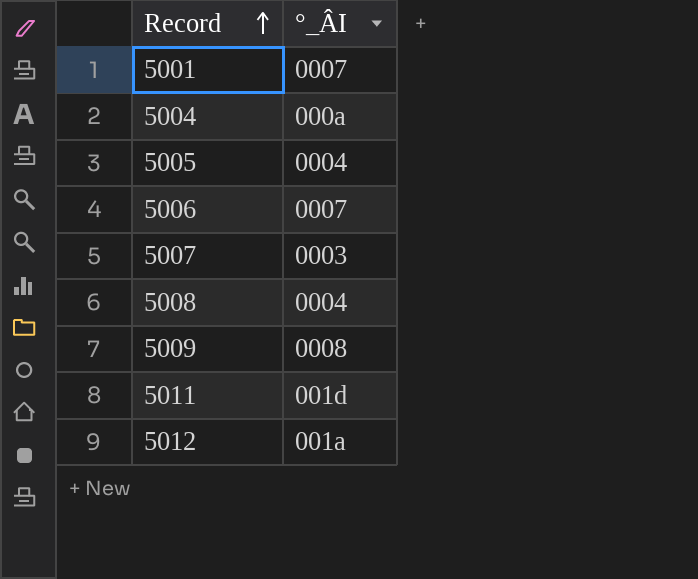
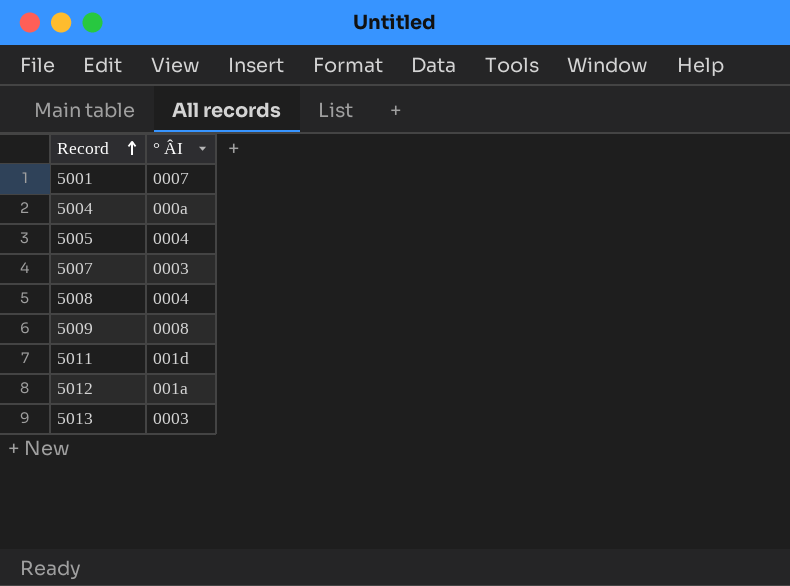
column name: °_ÂI -> ° ÂI
row 5006: 0007 -> none
row 5013: none -> 0003

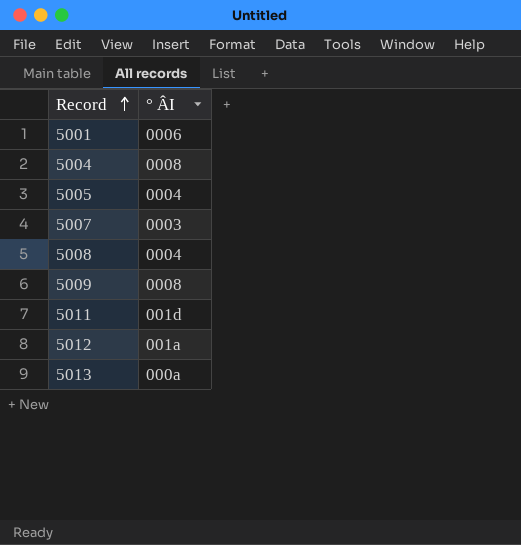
5001 | ° ÂI: 0007 -> 0006
5004 | ° ÂI: 000a -> 0008
5013 | ° ÂI: 0003 -> 000a

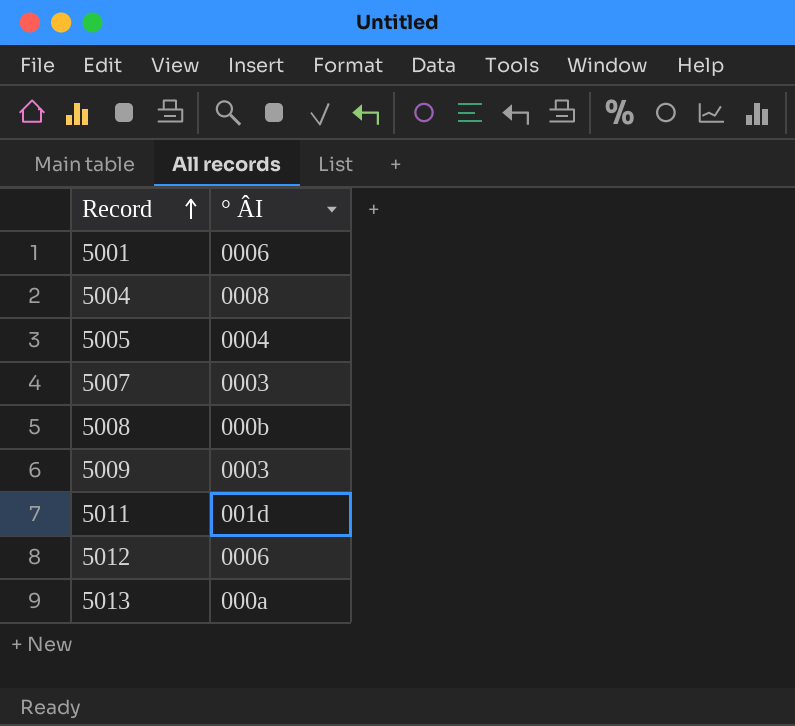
5008 | ° ÂI: 0004 -> 000b
5009 | ° ÂI: 0008 -> 0003
5012 | ° ÂI: 001a -> 0006

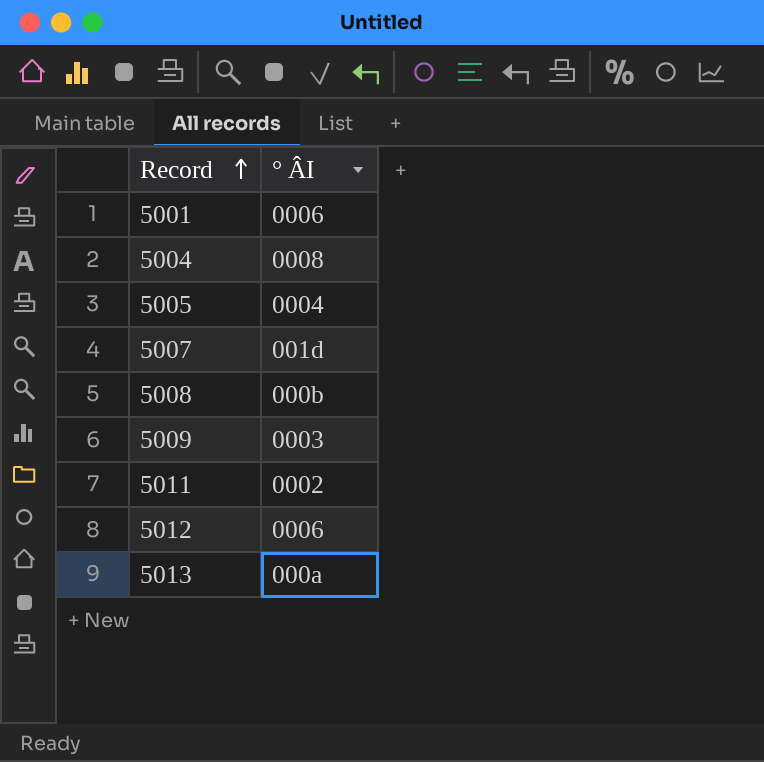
5007 | ° ÂI: 0003 -> 001d
5011 | ° ÂI: 001d -> 0002

